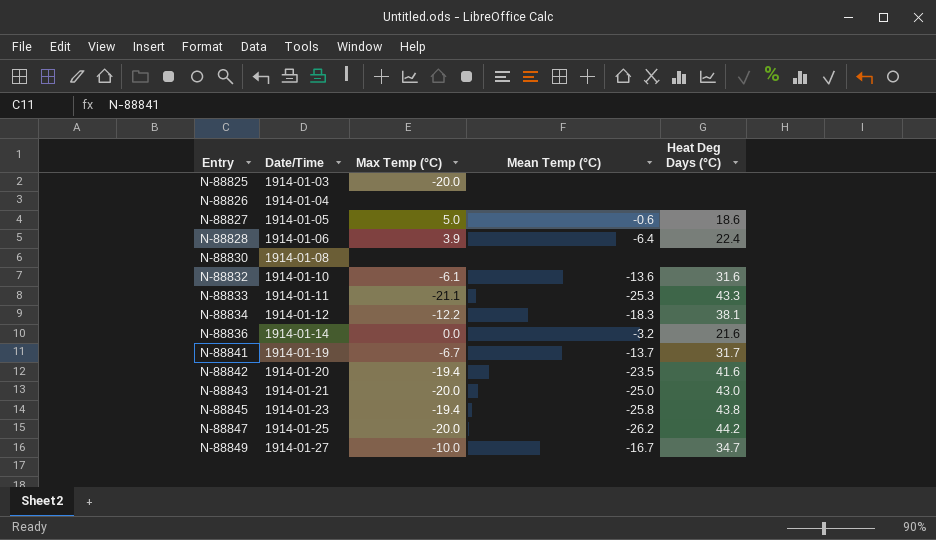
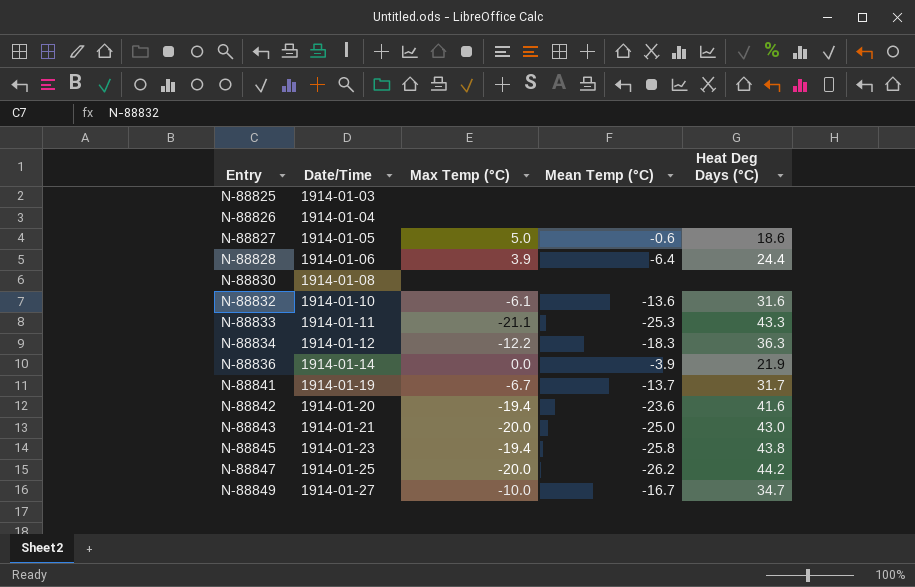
N-88825 | Max Temp (°C): -20.0 -> none
N-88828 | Heat Deg Days (°C): 22.4 -> 24.4
N-88834 | Heat Deg Days (°C): 38.1 -> 36.3
N-88836 | Mean Temp (°C): -3.2 -> -3.9
N-88836 | Heat Deg Days (°C): 21.6 -> 21.9
N-88842 | Mean Temp (°C): -23.5 -> -23.6

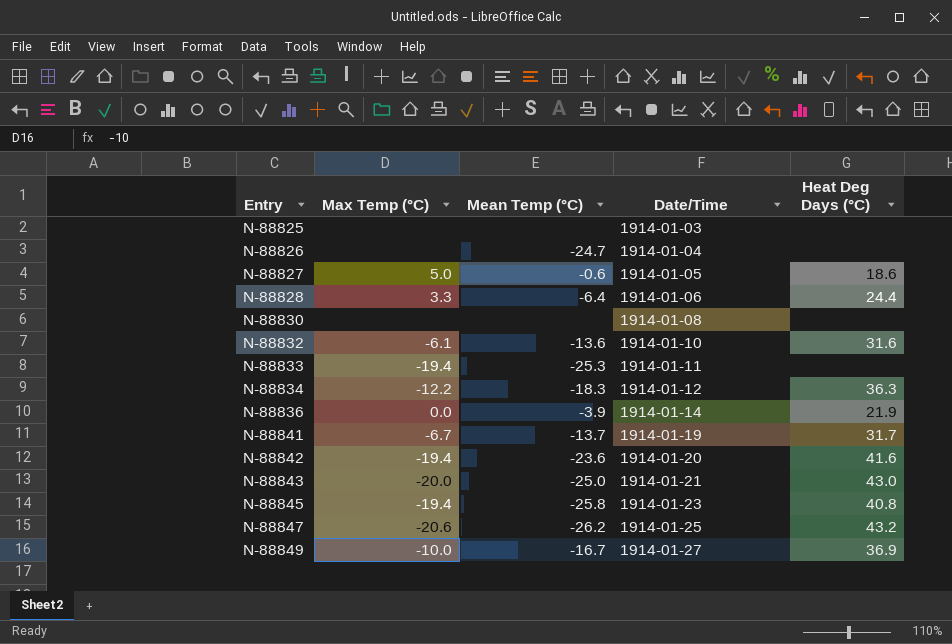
column Date/Time | position: 2 -> 4
N-88826 | Mean Temp (°C): none -> -24.7
N-88828 | Max Temp (°C): 3.9 -> 3.3
N-88833 | Max Temp (°C): -21.1 -> -19.4
N-88833 | Heat Deg Days (°C): 43.3 -> none
N-88845 | Heat Deg Days (°C): 43.8 -> 40.8
N-88847 | Max Temp (°C): -20.0 -> -20.6
N-88847 | Heat Deg Days (°C): 44.2 -> 43.2
N-88849 | Heat Deg Days (°C): 34.7 -> 36.9

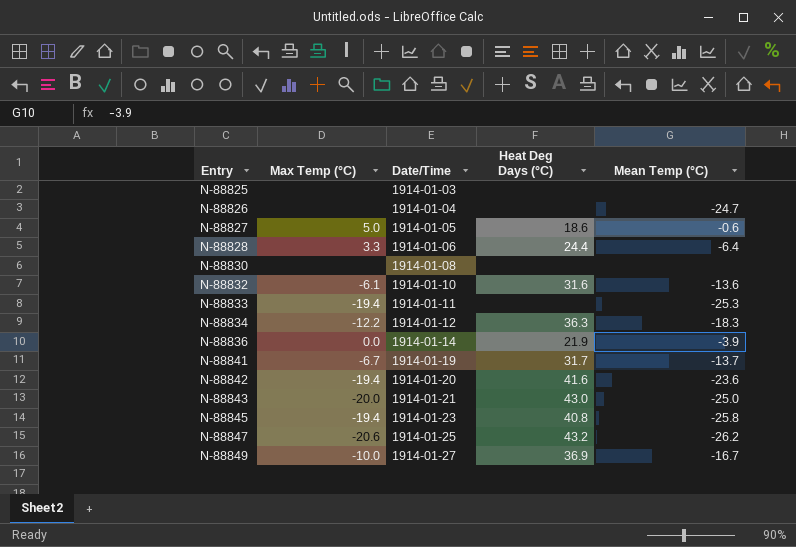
column Mean Temp (°C) | position: 3 -> 5

